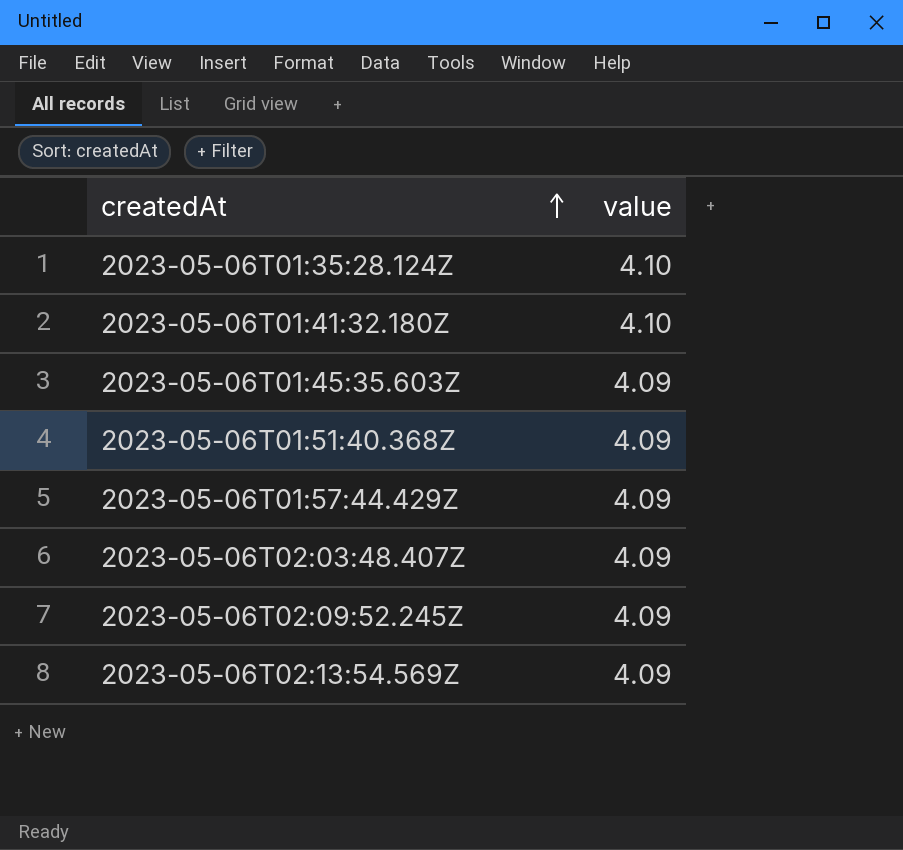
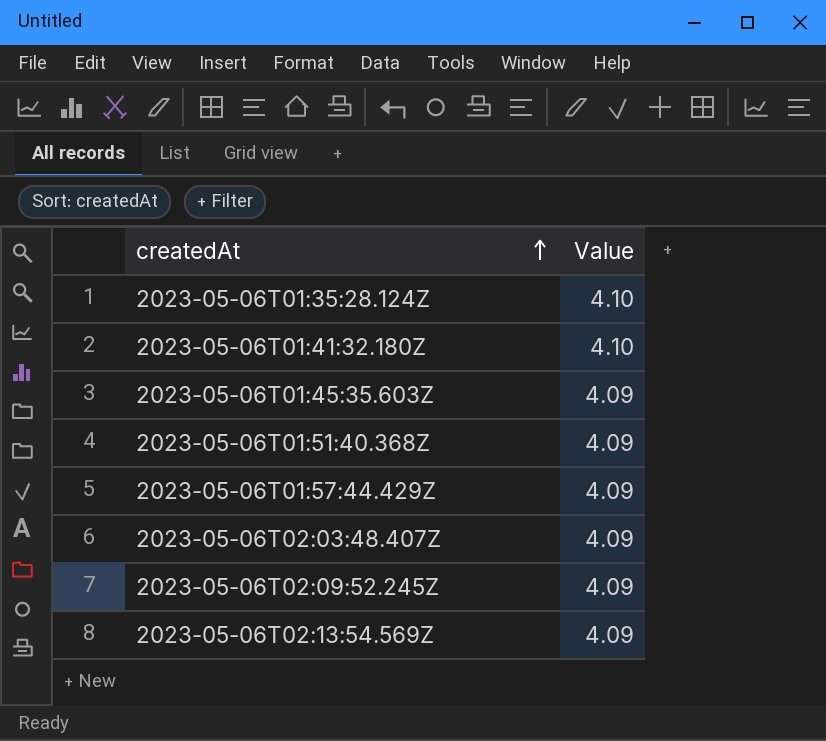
column name: value -> Value

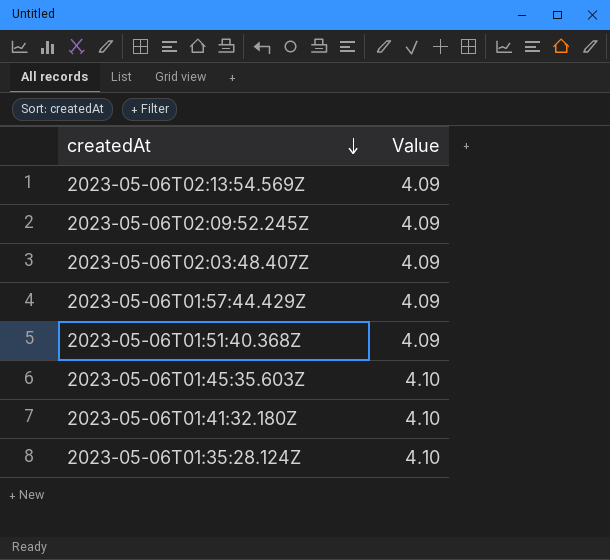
row order: createdAt ascending -> createdAt descending
2023-05-06T01:45:35.603Z | Value: 4.09 -> 4.10

